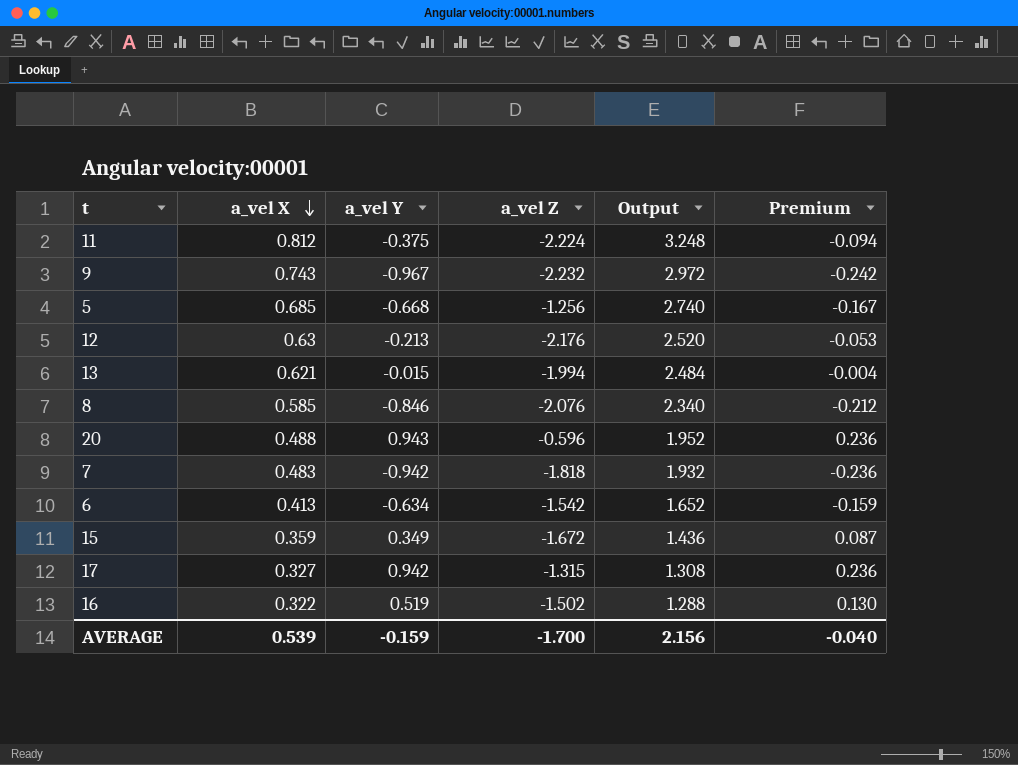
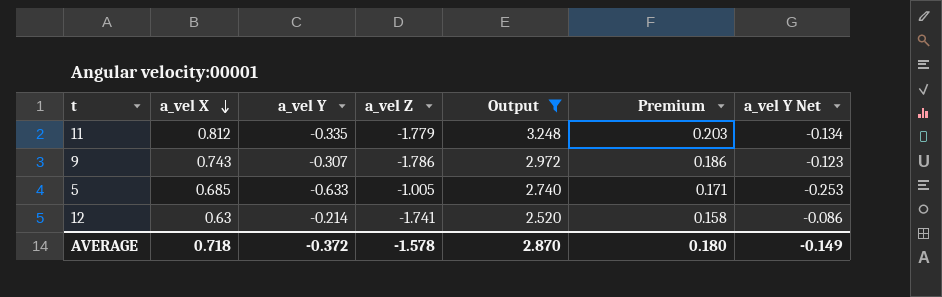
filter: none -> Output >= 2.520
column Premium | formula: [a_vel Y] * 0.25 -> [a_vel X] * 0.25
column a_vel Y Net | formula: none -> [a_vel Y] * 0.4
11 | a_vel Y: -0.375 -> -0.335
11 | a_vel Z: -2.224 -> -1.779
9 | a_vel Y: -0.967 -> -0.307
9 | a_vel Z: -2.232 -> -1.786
5 | a_vel Y: -0.668 -> -0.633
5 | a_vel Z: -1.256 -> -1.005
12 | a_vel Y: -0.213 -> -0.214
12 | a_vel Z: -2.176 -> -1.741
AVERAGE | a_vel X: 0.539 -> 0.718
AVERAGE | a_vel Y: -0.159 -> -0.372
AVERAGE | a_vel Z: -1.700 -> -1.578
AVERAGE | Output: 2.156 -> 2.870
AVERAGE | Premium: -0.040 -> 0.180

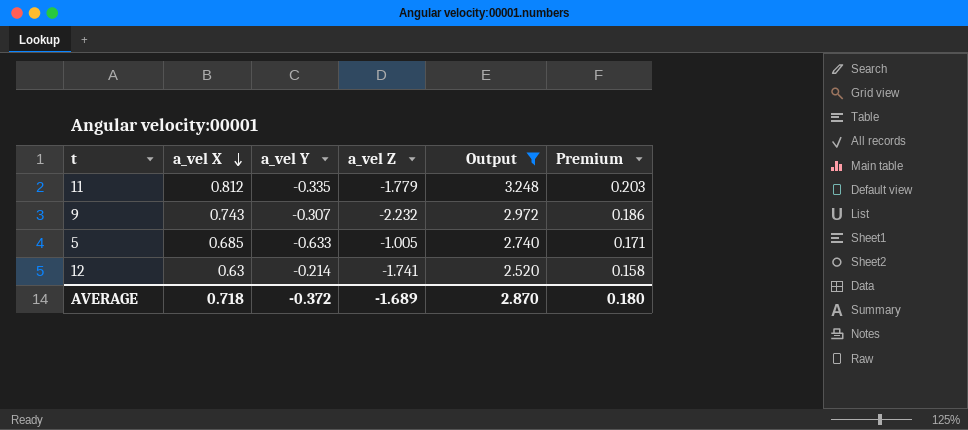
column a_vel Y Net | formula: [a_vel Y] * 0.4 -> none
9 | a_vel Z: -1.786 -> -2.232
AVERAGE | a_vel Z: -1.578 -> -1.689

